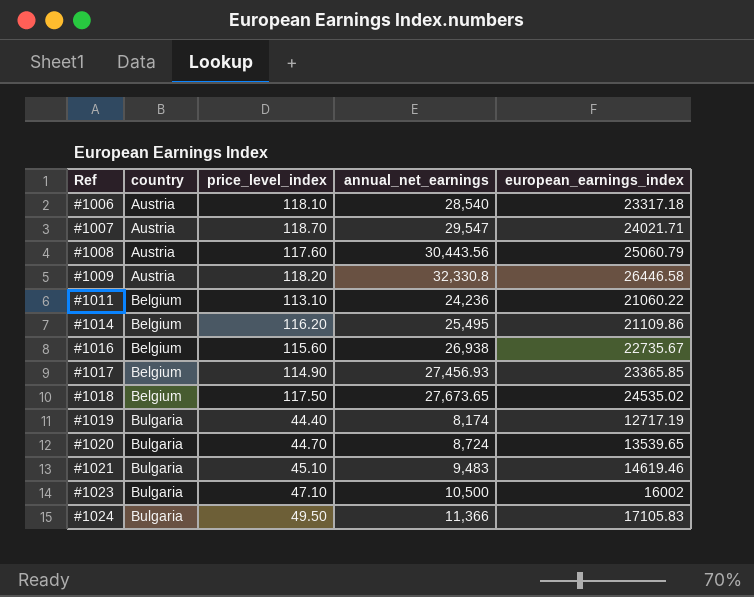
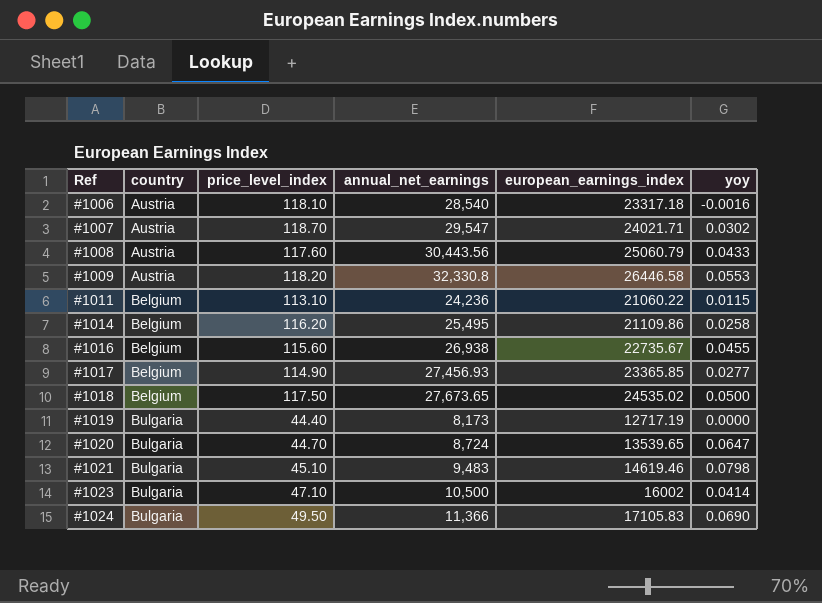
column yoy | position: none -> 6
#1019 | annual_net_earnings: 8,174 -> 8,173

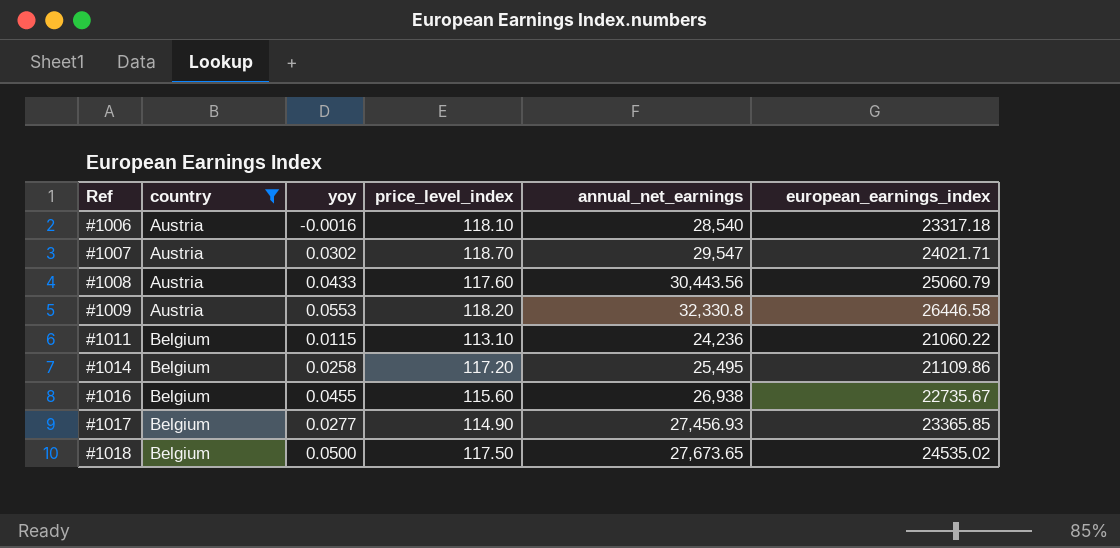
filter: none -> country != Bulgaria
column yoy | position: 6 -> 3
#1014 | price_level_index: 116.20 -> 117.20

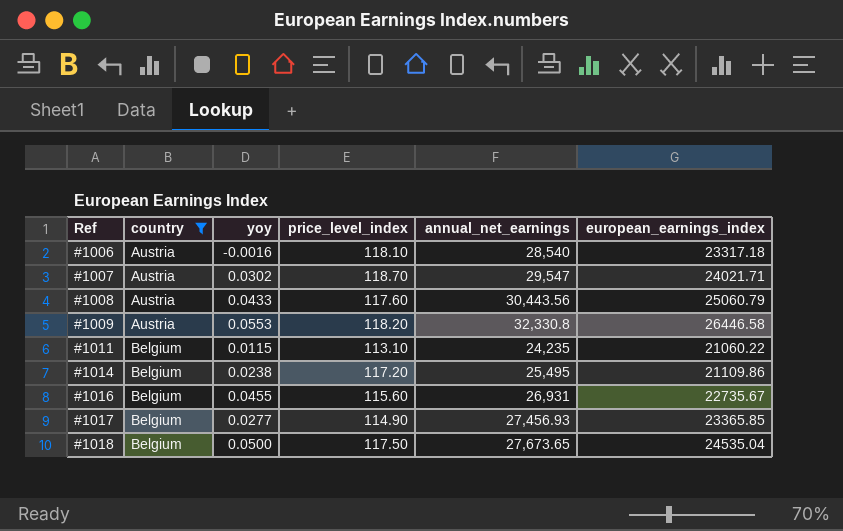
#1011 | annual_net_earnings: 24,236 -> 24,235
#1014 | yoy: 0.0258 -> 0.0238
#1016 | annual_net_earnings: 26,938 -> 26,931
#1018 | european_earnings_index: 24535.02 -> 24535.04

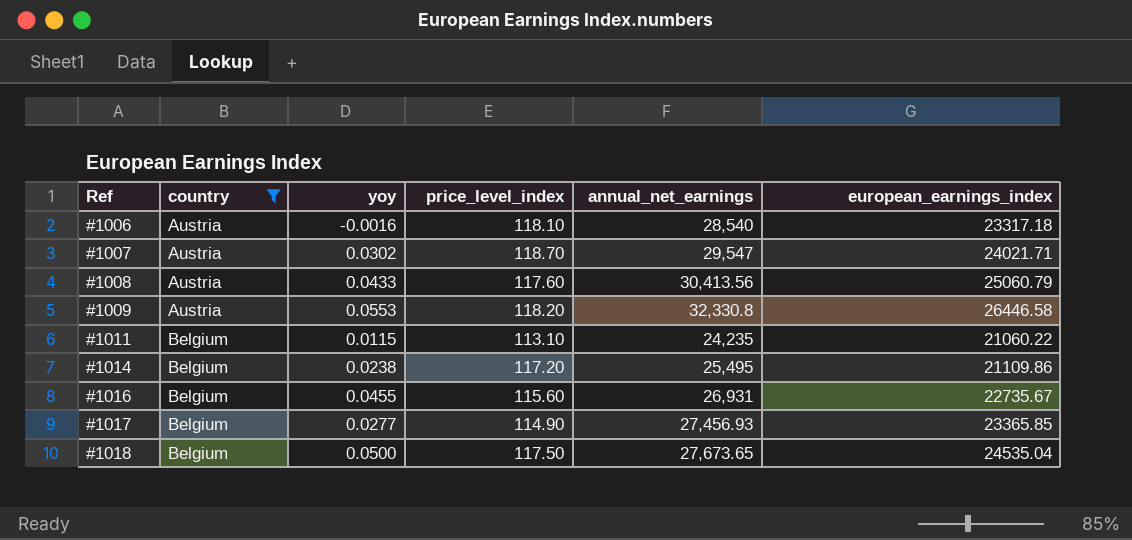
#1008 | annual_net_earnings: 30,443.56 -> 30,413.56

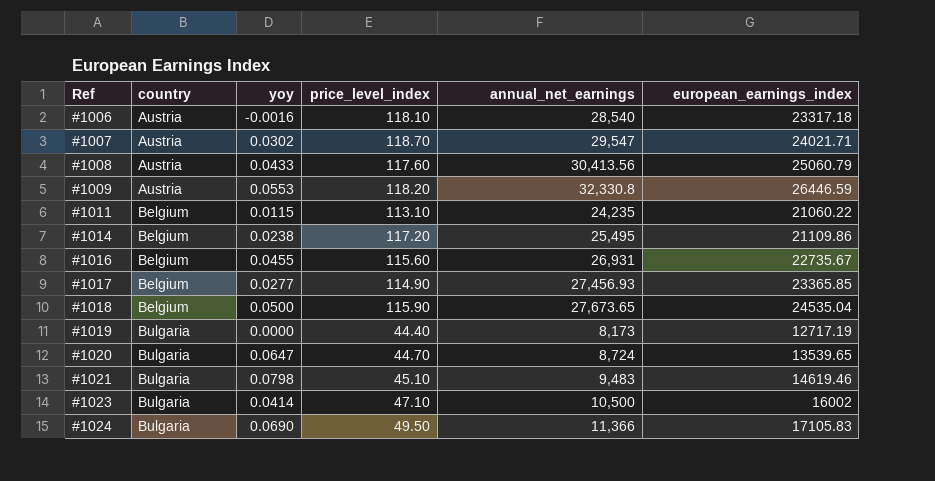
filter: country != Bulgaria -> none
#1009 | european_earnings_index: 26446.58 -> 26446.59
#1018 | price_level_index: 117.50 -> 115.90

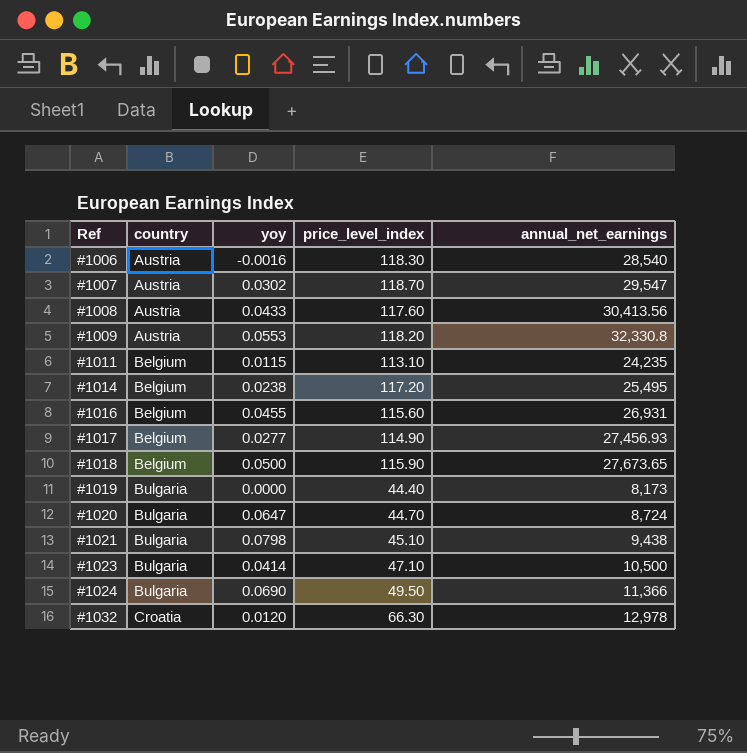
column european_earnings_index | position: 6 -> none
#1006 | price_level_index: 118.10 -> 118.30
#1021 | annual_net_earnings: 9,483 -> 9,438
row #1032: none -> Croatia | 0.0120 | 66.30 | 12,978

